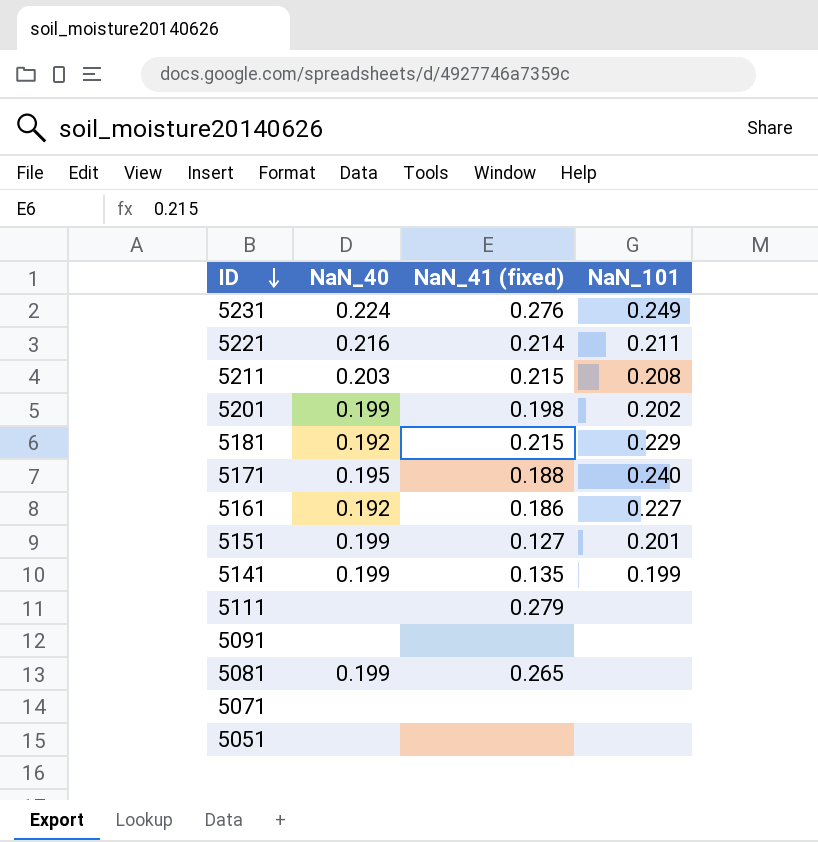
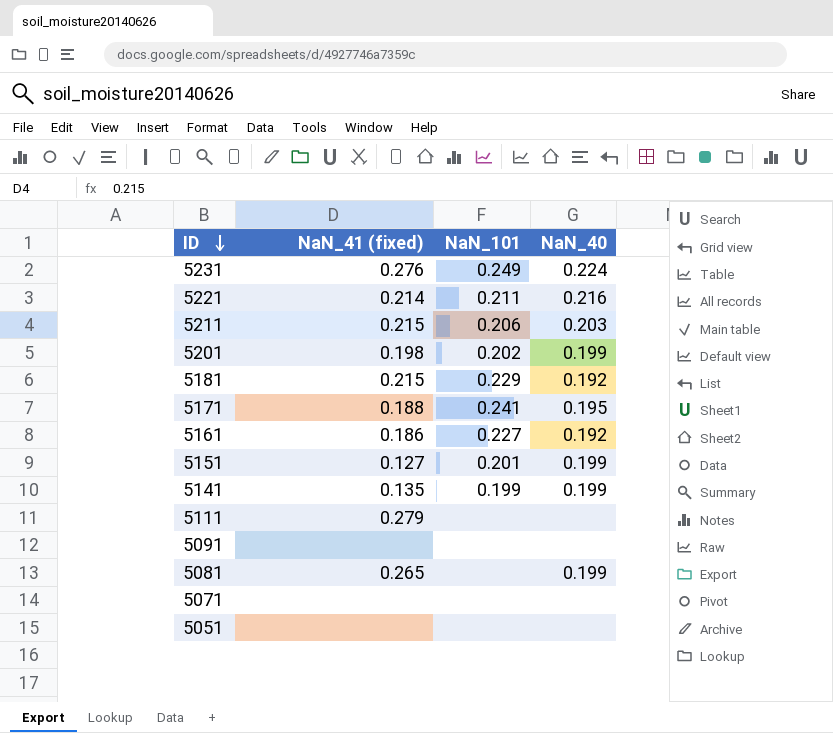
column NaN_40 | position: 2 -> 4
5211 | NaN_101: 0.208 -> 0.206
5171 | NaN_101: 0.240 -> 0.241

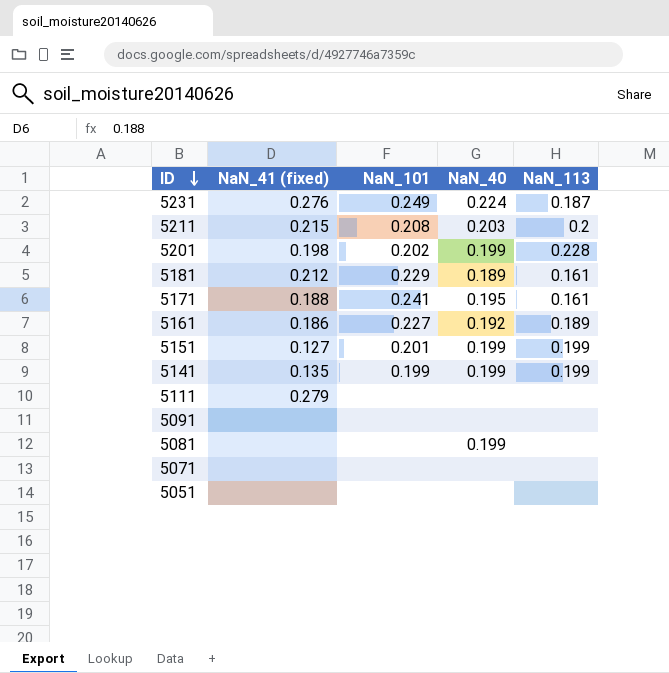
column NaN_113 | position: none -> 5
row 5221: 0.214 | 0.211 | 0.216 -> none
5211 | NaN_101: 0.206 -> 0.208
5181 | NaN_41 (fixed): 0.215 -> 0.212
5181 | NaN_40: 0.192 -> 0.189
5081 | NaN_41 (fixed): 0.265 -> none

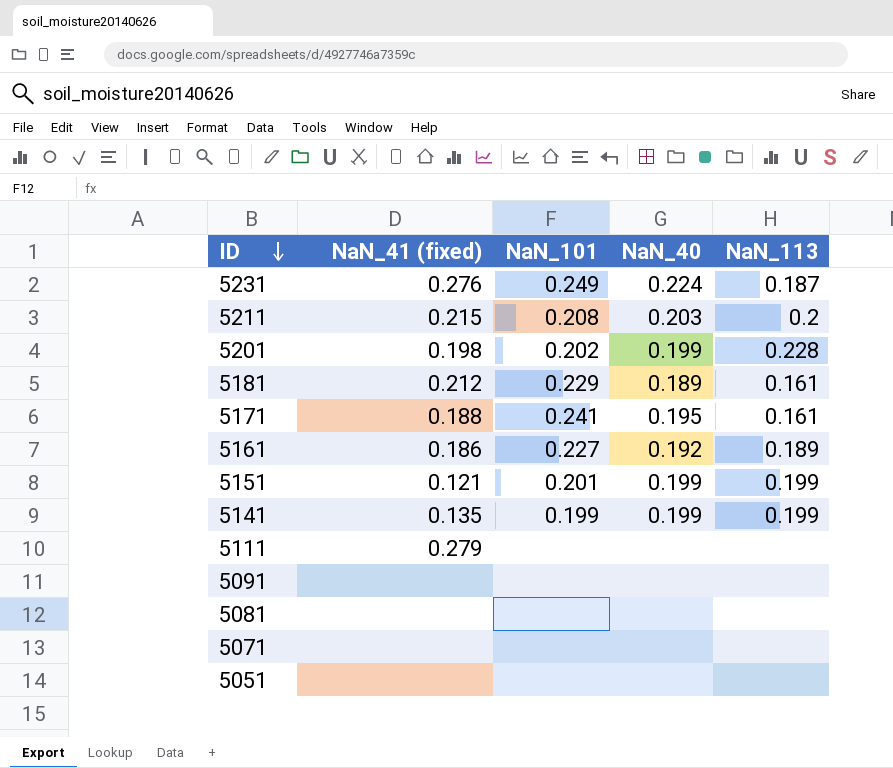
5151 | NaN_41 (fixed): 0.127 -> 0.121
5081 | NaN_40: 0.199 -> none

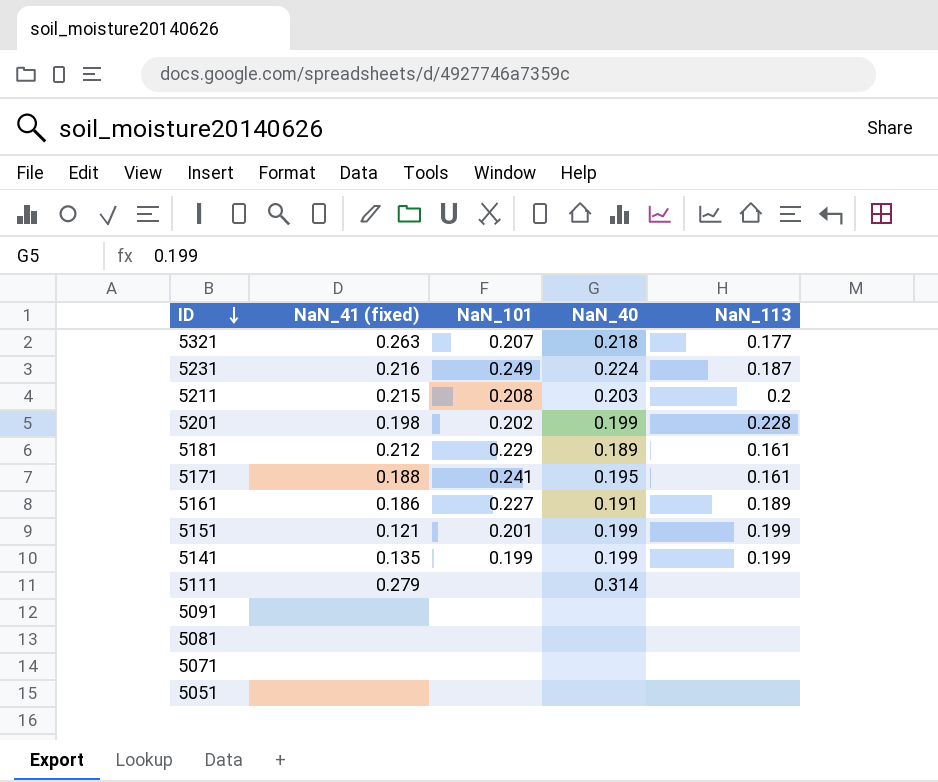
row 5321: none -> 0.263 | 0.207 | 0.218 | 0.177
5231 | NaN_41 (fixed): 0.276 -> 0.216
5161 | NaN_40: 0.192 -> 0.191
5111 | NaN_40: none -> 0.314

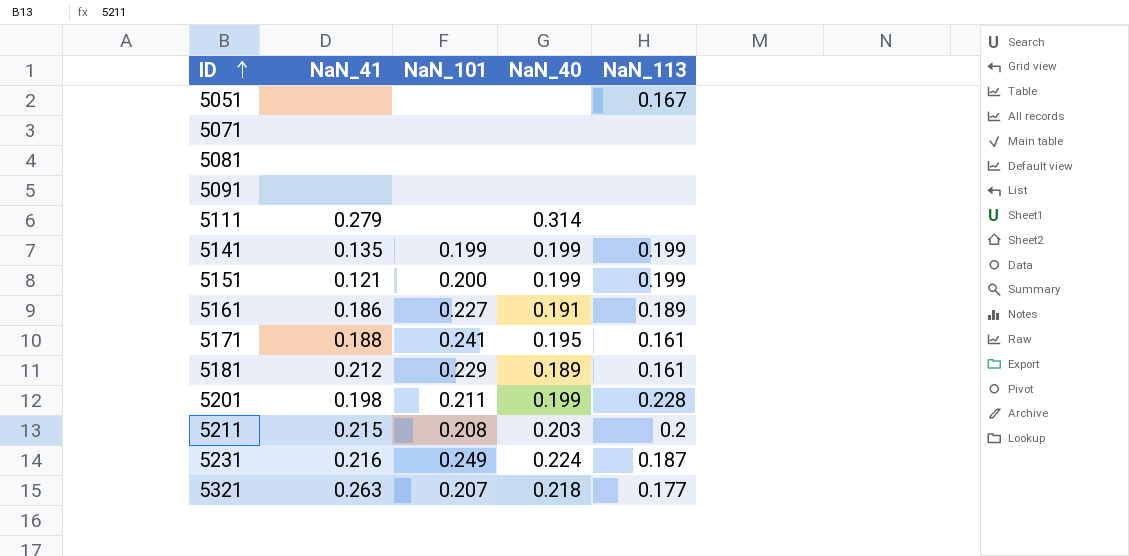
row order: ID descending -> ID ascending
column name: NaN_41 (fixed) -> NaN_41
5051 | NaN_113: none -> 0.167
5151 | NaN_101: 0.201 -> 0.200
5201 | NaN_101: 0.202 -> 0.211

